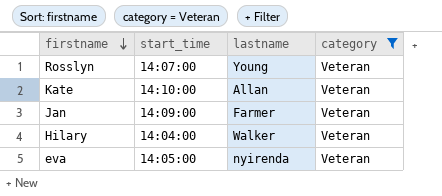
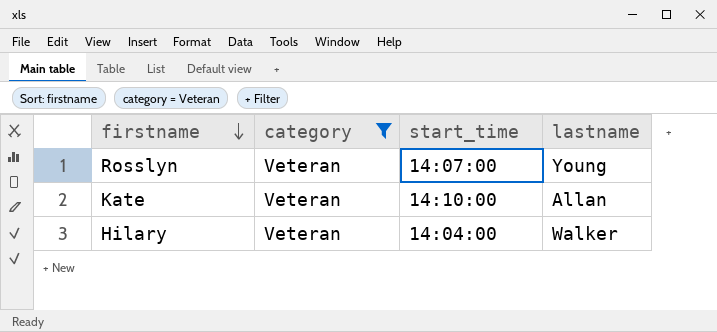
column category | position: 4 -> 2
row Jan: 14:09:00 | Farmer | Veteran -> none
row eva: 14:05:00 | nyirenda | Veteran -> none

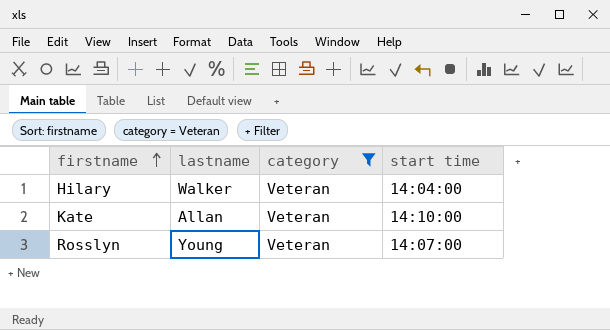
row order: firstname descending -> firstname ascending
column lastname | position: 4 -> 2
column name: start_time -> start time

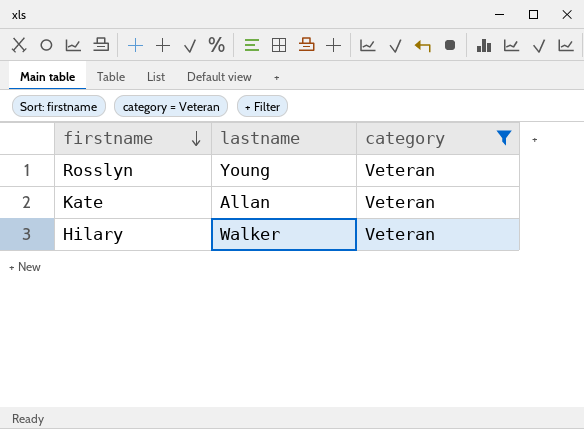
row order: firstname ascending -> firstname descending
column start time | position: 4 -> none

